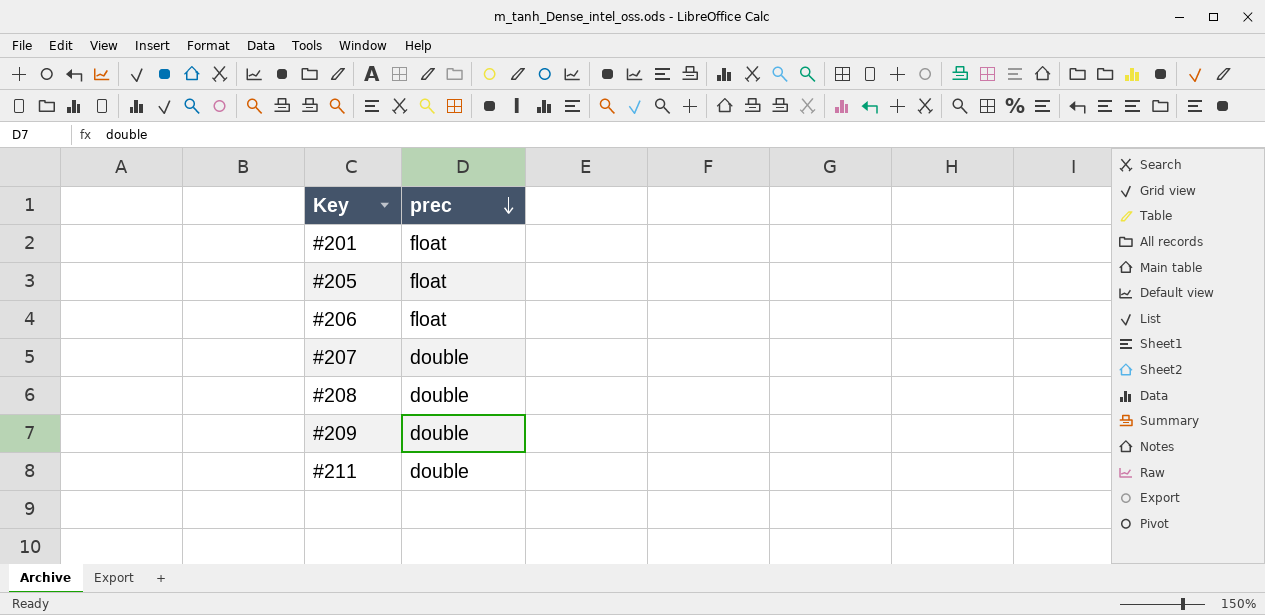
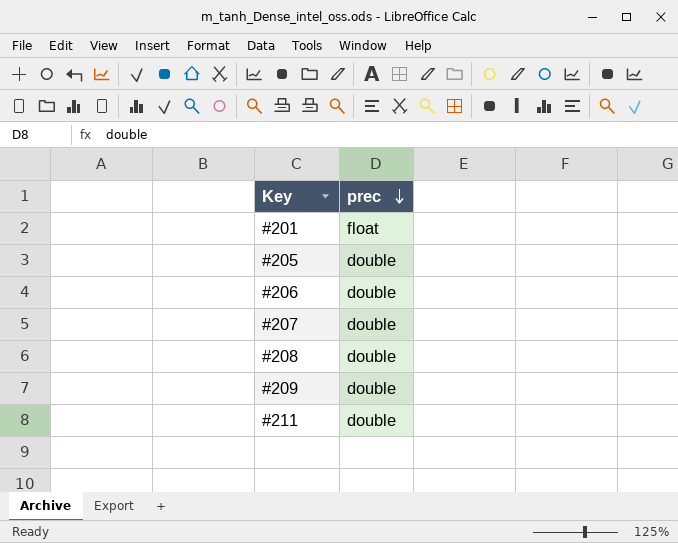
#205 | prec: float -> double
#206 | prec: float -> double

